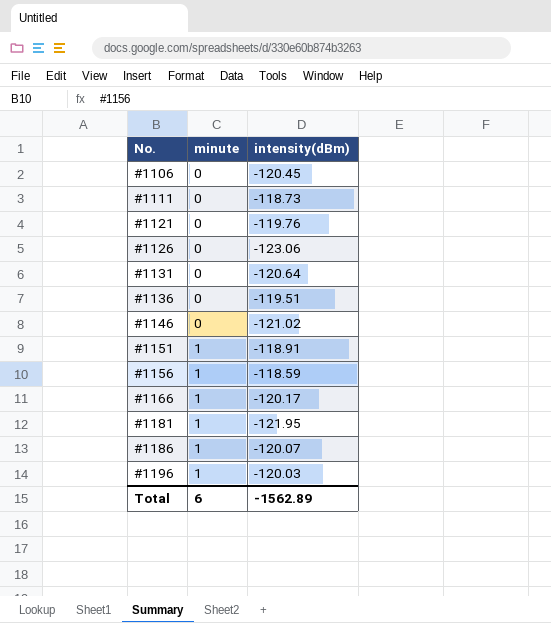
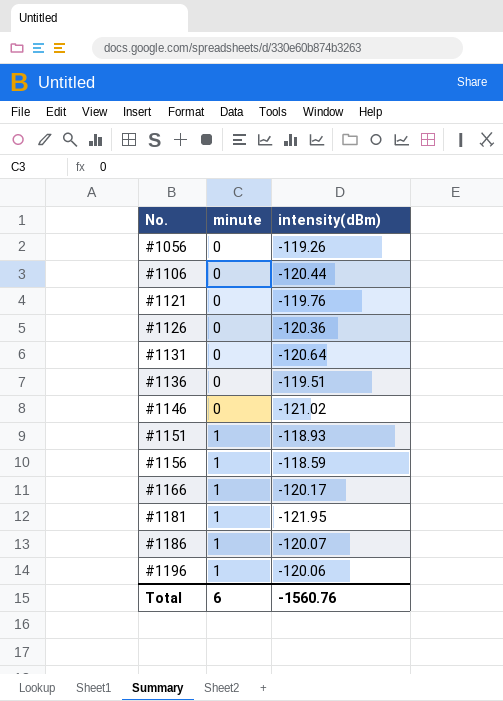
row #1111: 0 | -118.73 -> none
row #1056: none -> 0 | -119.26
#1106 | intensity(dBm): -120.45 -> -120.44
#1126 | intensity(dBm): -123.06 -> -120.36
#1151 | intensity(dBm): -118.91 -> -118.93
#1196 | intensity(dBm): -120.03 -> -120.06
Total | intensity(dBm): -1562.89 -> -1560.76

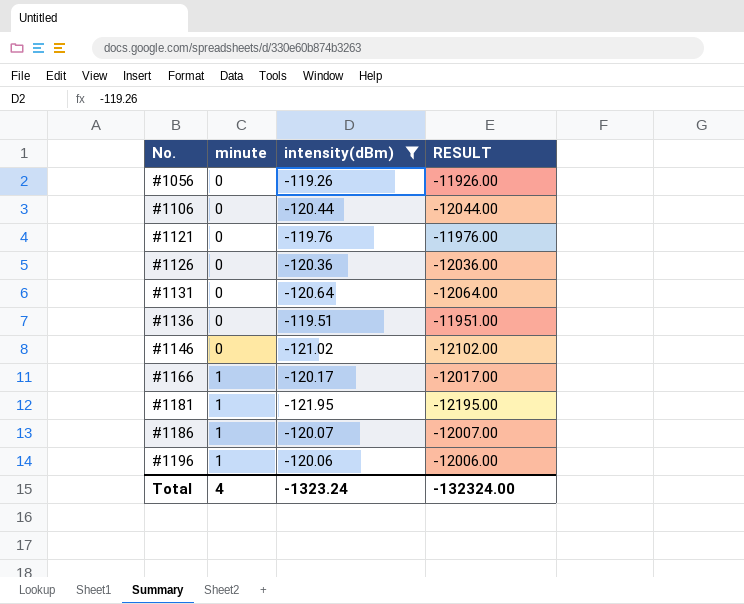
filter: none -> intensity(dBm) <= -119.26
column RESULT | formula: none -> [intensity(dBm)] * 100
Total | minute: 6 -> 4
Total | intensity(dBm): -1560.76 -> -1323.24

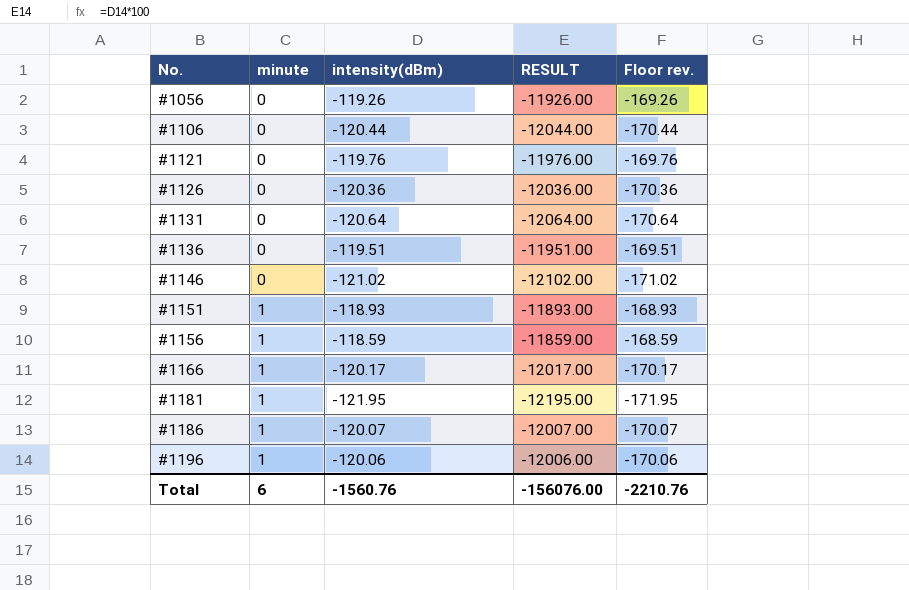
filter: intensity(dBm) <= -119.26 -> none
column Floor rev. | formula: none -> [intensity(dBm)] - 50
Total | minute: 4 -> 6
Total | intensity(dBm): -1323.24 -> -1560.76
Total | RESULT: -132324.00 -> -156076.00

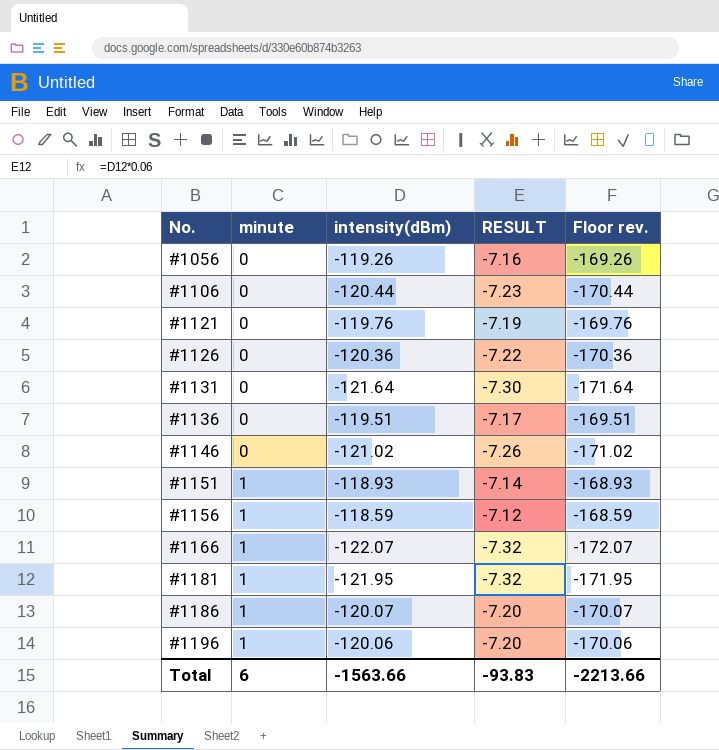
column RESULT | formula: [intensity(dBm)] * 100 -> [intensity(dBm)] * 0.06
#1131 | intensity(dBm): -120.64 -> -121.64
#1131 | Floor rev.: -170.64 -> -171.64
#1166 | intensity(dBm): -120.17 -> -122.07
#1166 | Floor rev.: -170.17 -> -172.07
Total | intensity(dBm): -1560.76 -> -1563.66
Total | RESULT: -156076.00 -> -93.83
Total | Floor rev.: -2210.76 -> -2213.66

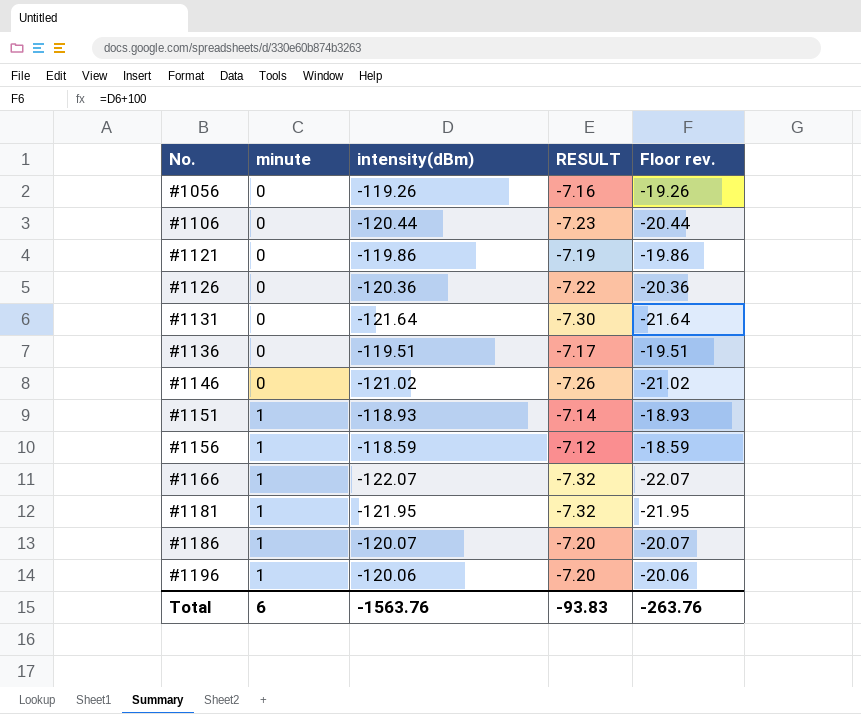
column Floor rev. | formula: [intensity(dBm)] - 50 -> [intensity(dBm)] + 100
#1121 | intensity(dBm): -119.76 -> -119.86
Total | intensity(dBm): -1563.66 -> -1563.76
Total | Floor rev.: -2213.66 -> -263.76

